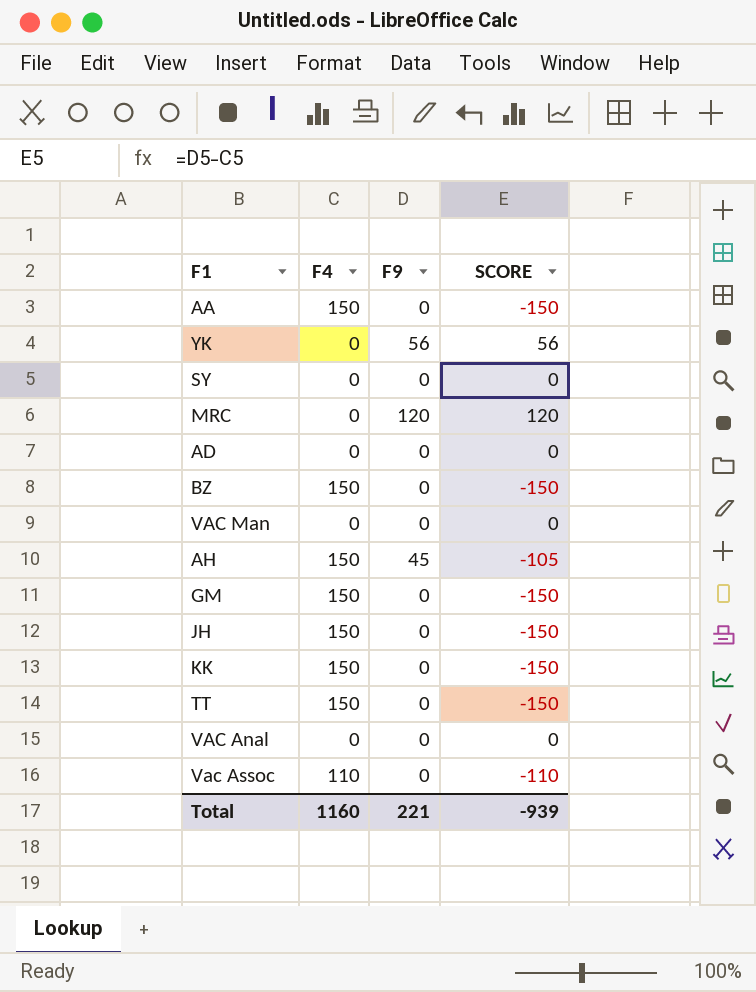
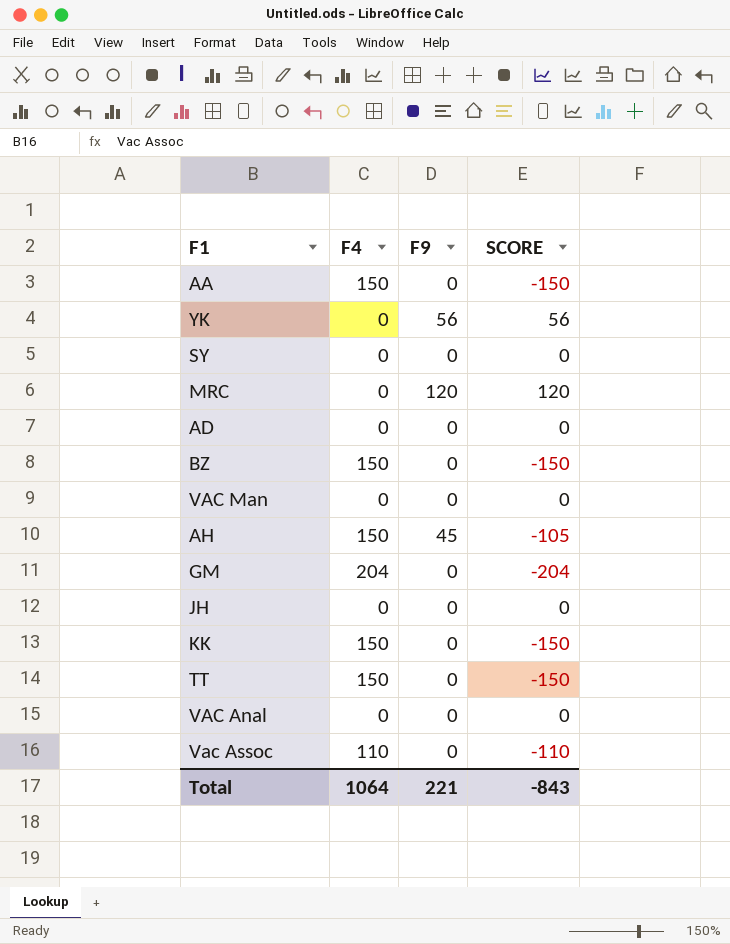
GM | F4: 150 -> 204
GM | SCORE: -150 -> -204
JH | F4: 150 -> 0
JH | SCORE: -150 -> 0
Total | F4: 1160 -> 1064
Total | SCORE: -939 -> -843

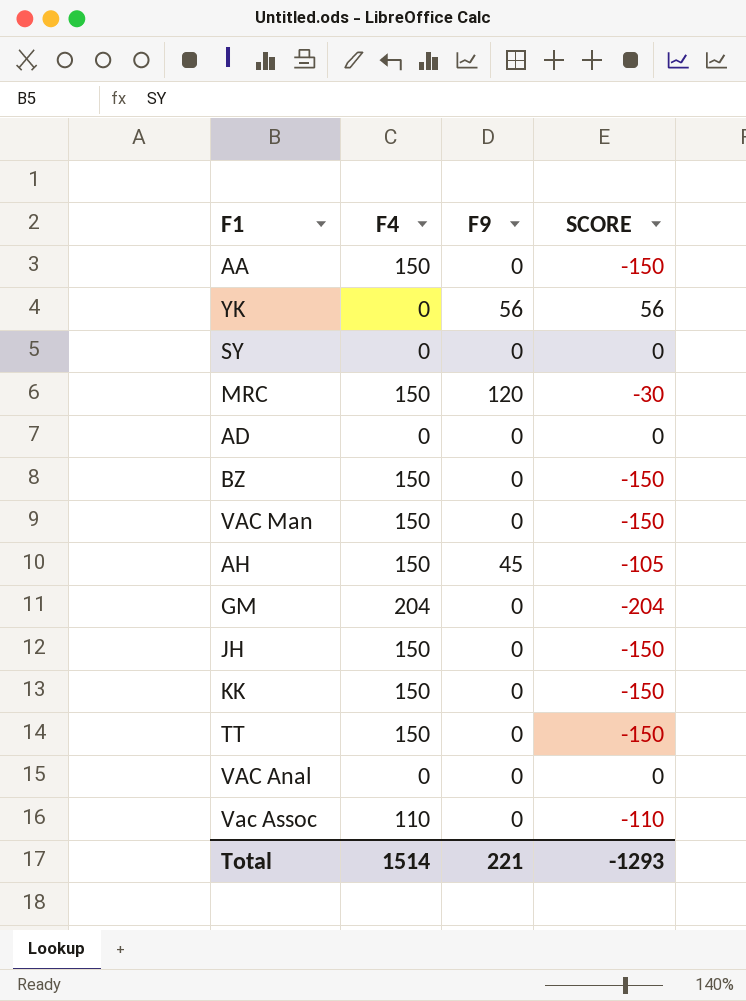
MRC | F4: 0 -> 150
MRC | SCORE: 120 -> -30
VAC Man | F4: 0 -> 150
VAC Man | SCORE: 0 -> -150
JH | F4: 0 -> 150
JH | SCORE: 0 -> -150
Total | F4: 1064 -> 1514
Total | SCORE: -843 -> -1293

